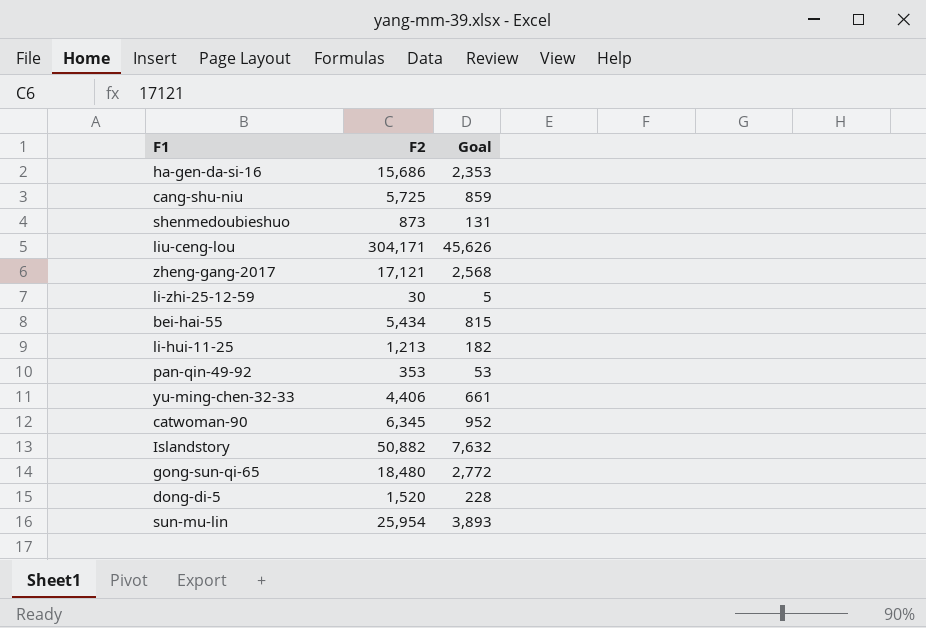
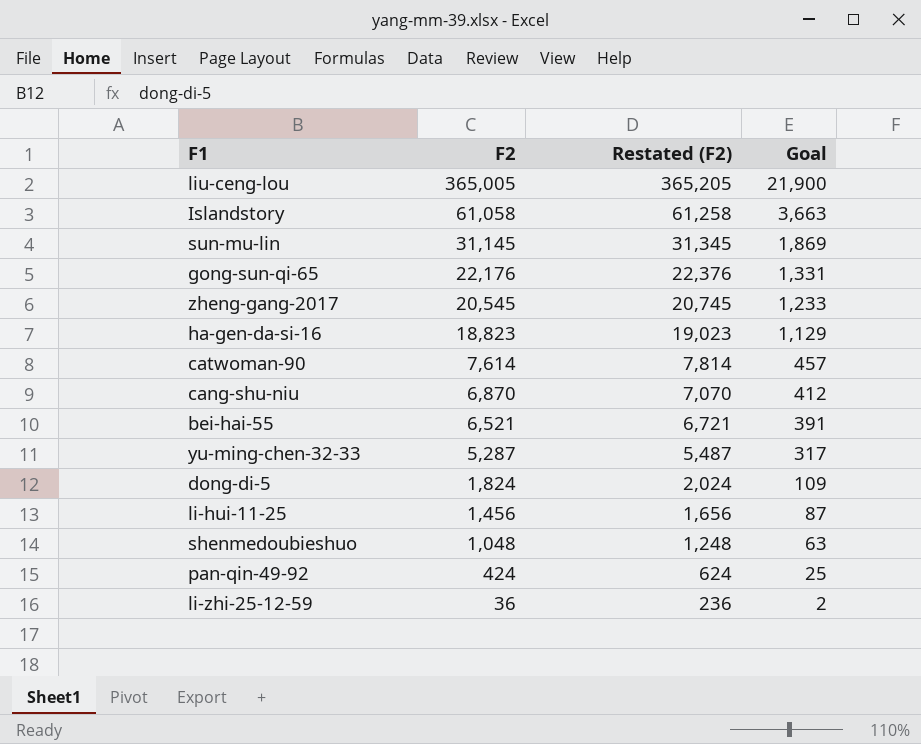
row order: none -> F2 descending
column Restated (F2) | formula: none -> [F2] + 200
column Goal | formula: [F2] * 0.15 -> [F2] * 0.06
liu-ceng-lou | F2: 304,171 -> 365,005
Islandstory | F2: 50,882 -> 61,058
sun-mu-lin | F2: 25,954 -> 31,145
gong-sun-qi-65 | F2: 18,480 -> 22,176
zheng-gang-2017 | F2: 17,121 -> 20,545
ha-gen-da-si-16 | F2: 15,686 -> 18,823
catwoman-90 | F2: 6,345 -> 7,614
cang-shu-niu | F2: 5,725 -> 6,870
bei-hai-55 | F2: 5,434 -> 6,521
yu-ming-chen-32-33 | F2: 4,406 -> 5,287
dong-di-5 | F2: 1,520 -> 1,824
li-hui-11-25 | F2: 1,213 -> 1,456
shenmedoubieshuo | F2: 873 -> 1,048
pan-qin-49-92 | F2: 353 -> 424
li-zhi-25-12-59 | F2: 30 -> 36

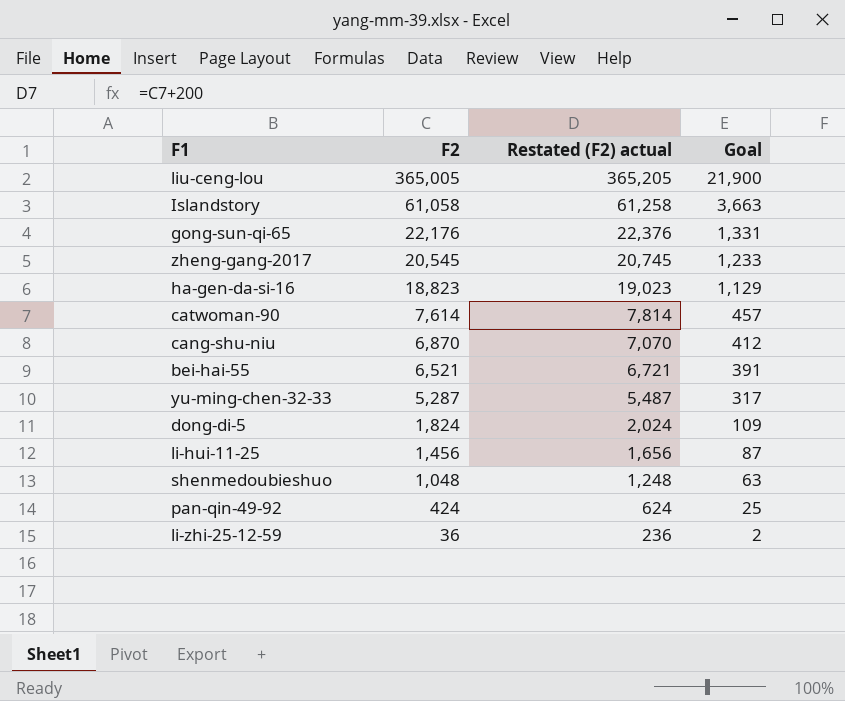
column name: Restated (F2) -> Restated (F2) actual
row sun-mu-lin: 31,145 | 31,345 | 1,869 -> none

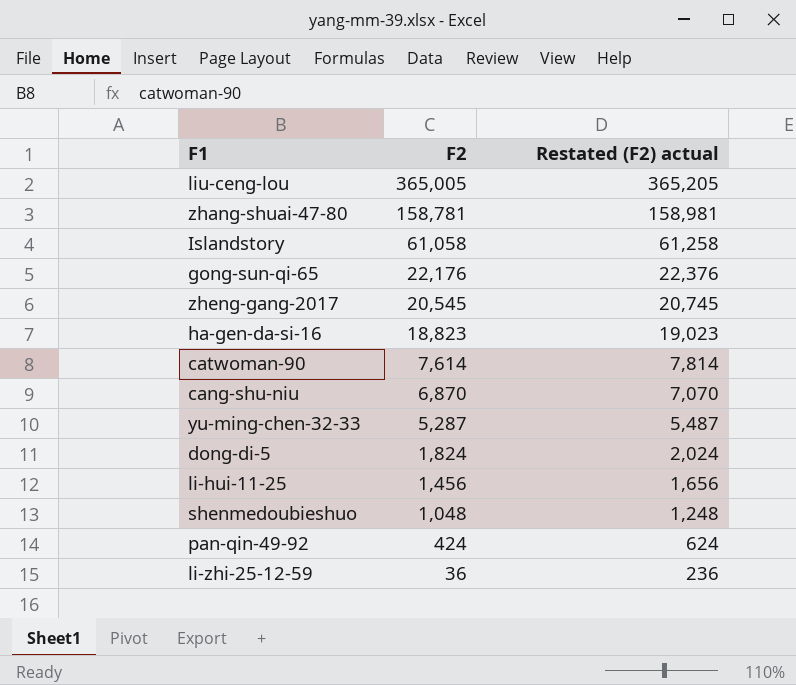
column Goal | formula: [F2] * 0.06 -> none
row bei-hai-55: 6,521 | 6,721 | 391 -> none
row zhang-shuai-47-80: none -> 158,781 | 158,981

